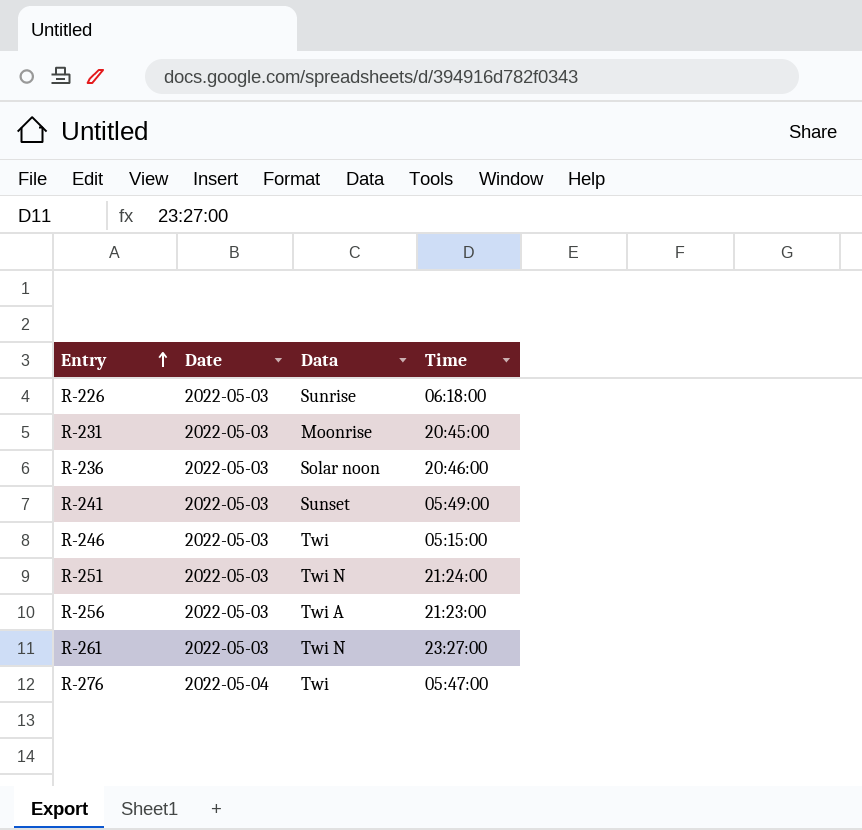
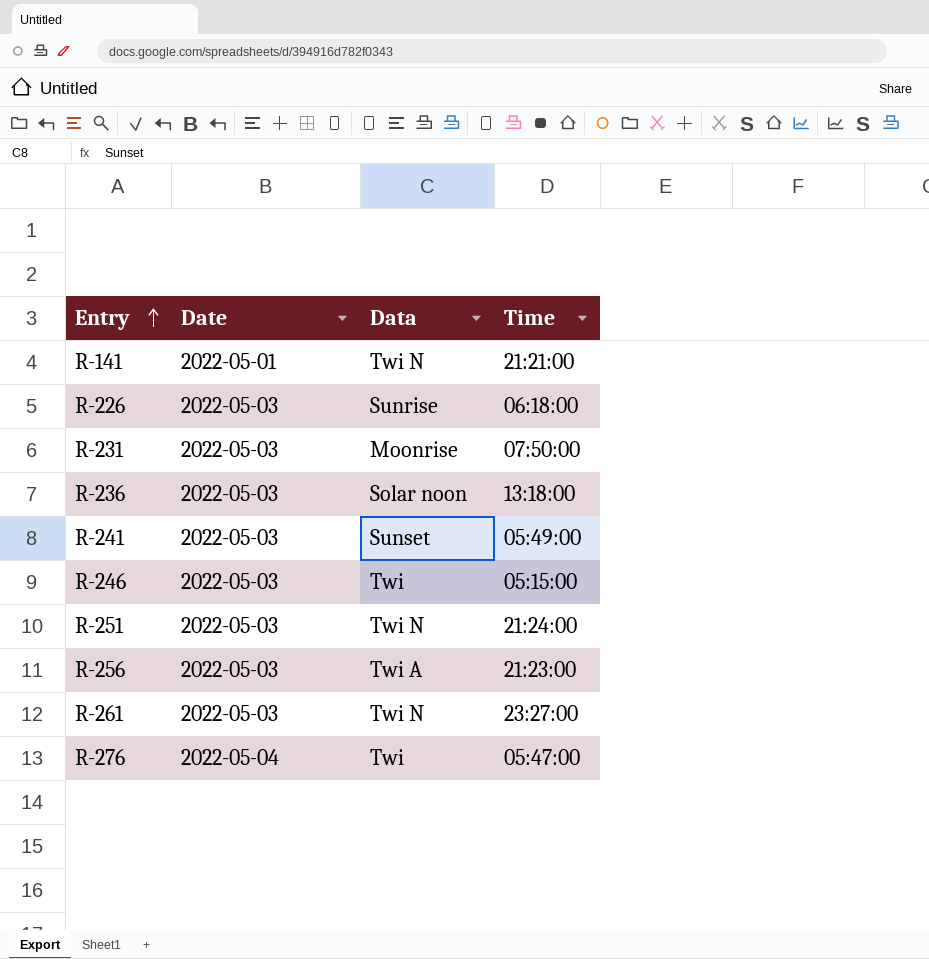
row R-141: none -> 2022-05-01 | Twi N | 21:21:00
R-231 | Time: 20:45:00 -> 07:50:00
R-236 | Time: 20:46:00 -> 13:18:00

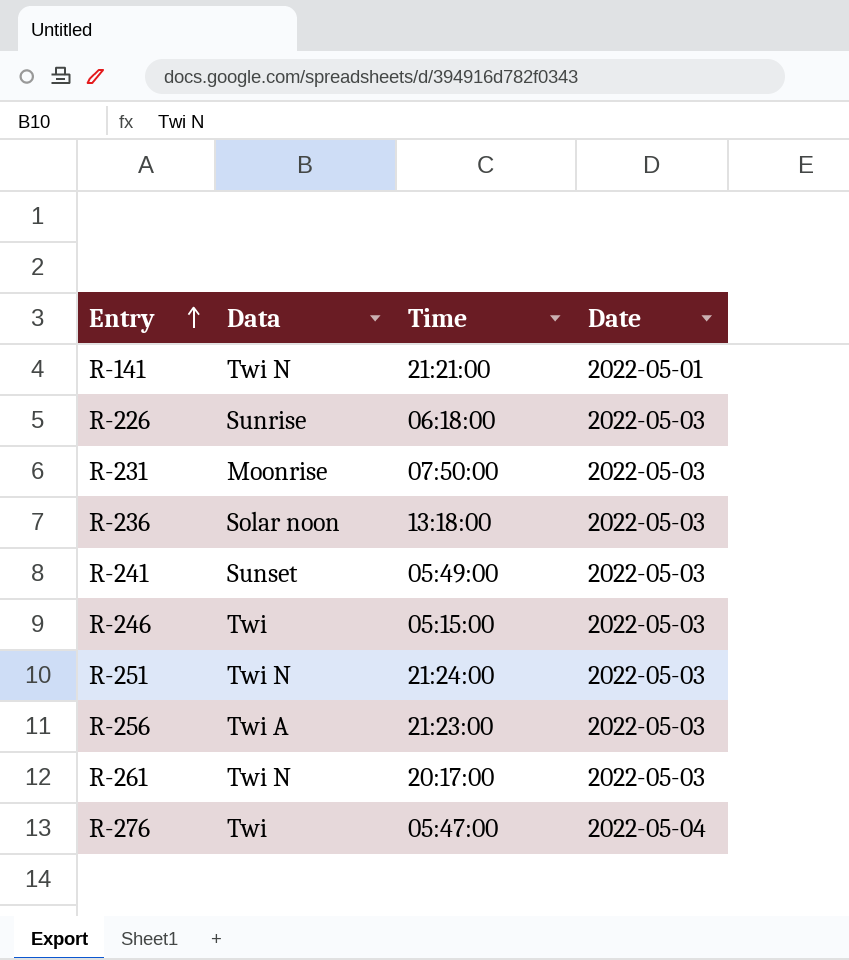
column Date | position: 2 -> 4
R-261 | Time: 23:27:00 -> 20:17:00

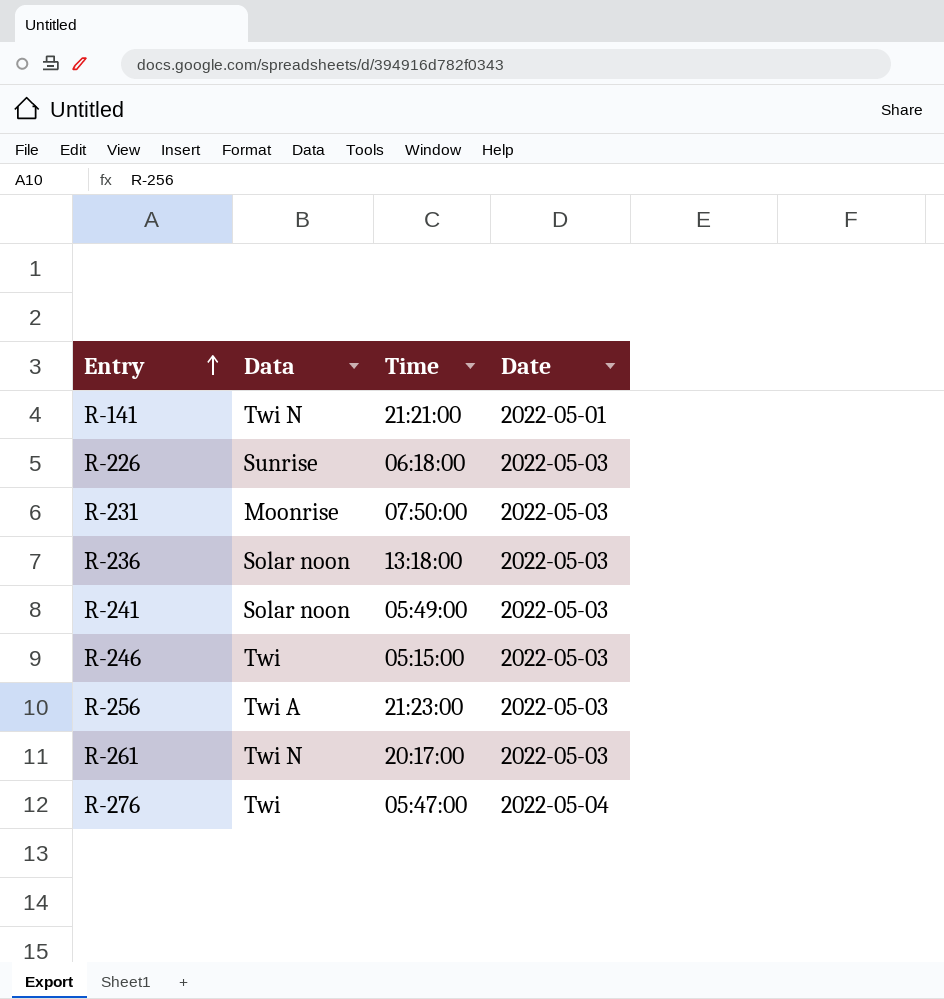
row R-251: Twi N | 21:24:00 | 2022-05-03 -> none
R-241 | Data: Sunset -> Solar noon

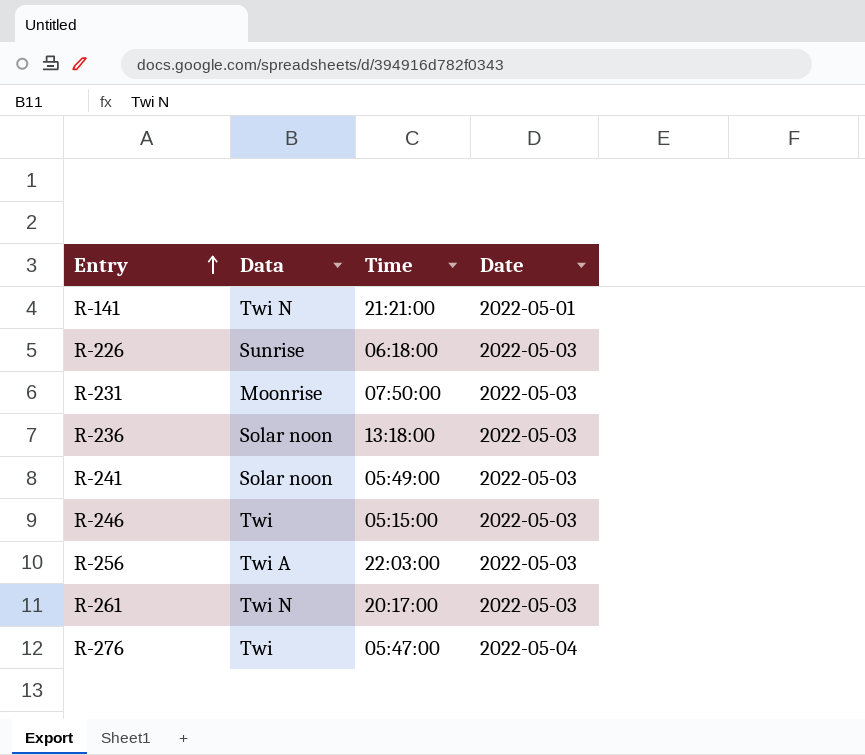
R-256 | Time: 21:23:00 -> 22:03:00

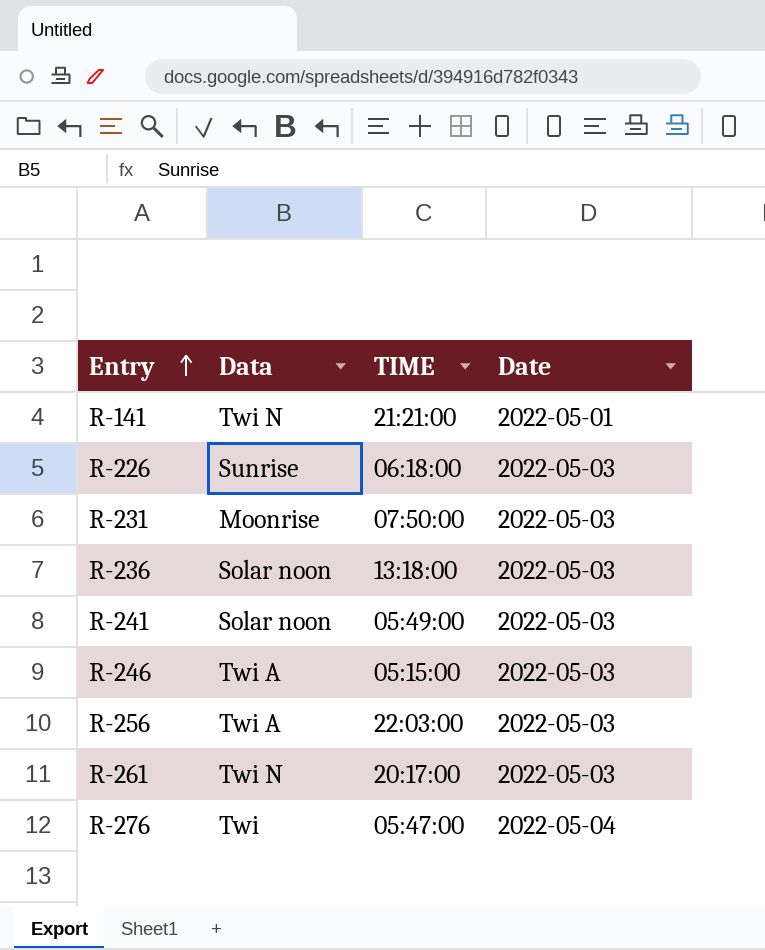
column name: Time -> TIME
R-246 | Data: Twi -> Twi A

